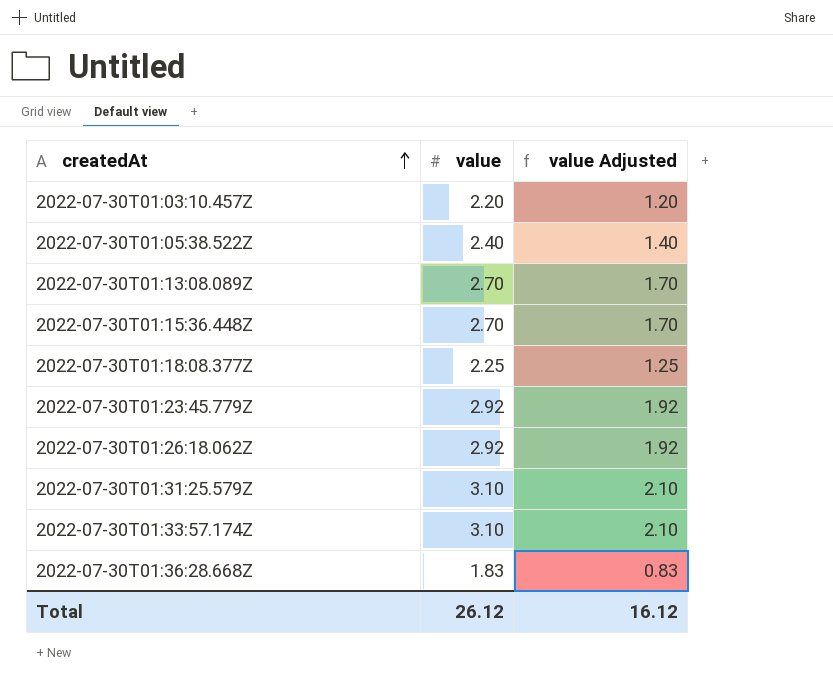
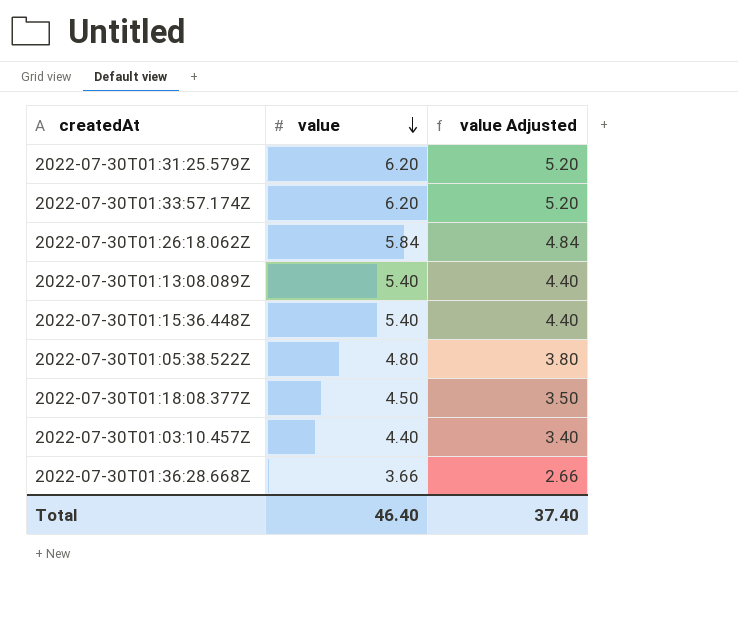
row order: createdAt ascending -> value descending
row 2022-07-30T01:23:45.779Z: 2.92 | 1.92 -> none
2022-07-30T01:31:25.579Z | value: 3.10 -> 6.20
2022-07-30T01:31:25.579Z | value Adjusted: 2.10 -> 5.20
2022-07-30T01:33:57.174Z | value: 3.10 -> 6.20
2022-07-30T01:33:57.174Z | value Adjusted: 2.10 -> 5.20
2022-07-30T01:26:18.062Z | value: 2.92 -> 5.84
2022-07-30T01:26:18.062Z | value Adjusted: 1.92 -> 4.84
2022-07-30T01:13:08.089Z | value: 2.70 -> 5.40
2022-07-30T01:13:08.089Z | value Adjusted: 1.70 -> 4.40
2022-07-30T01:15:36.448Z | value: 2.70 -> 5.40
2022-07-30T01:15:36.448Z | value Adjusted: 1.70 -> 4.40
2022-07-30T01:05:38.522Z | value: 2.40 -> 4.80
2022-07-30T01:05:38.522Z | value Adjusted: 1.40 -> 3.80
2022-07-30T01:18:08.377Z | value: 2.25 -> 4.50
2022-07-30T01:18:08.377Z | value Adjusted: 1.25 -> 3.50
2022-07-30T01:03:10.457Z | value: 2.20 -> 4.40
2022-07-30T01:03:10.457Z | value Adjusted: 1.20 -> 3.40
2022-07-30T01:36:28.668Z | value: 1.83 -> 3.66
2022-07-30T01:36:28.668Z | value Adjusted: 0.83 -> 2.66
Total | value: 26.12 -> 46.40
Total | value Adjusted: 16.12 -> 37.40

